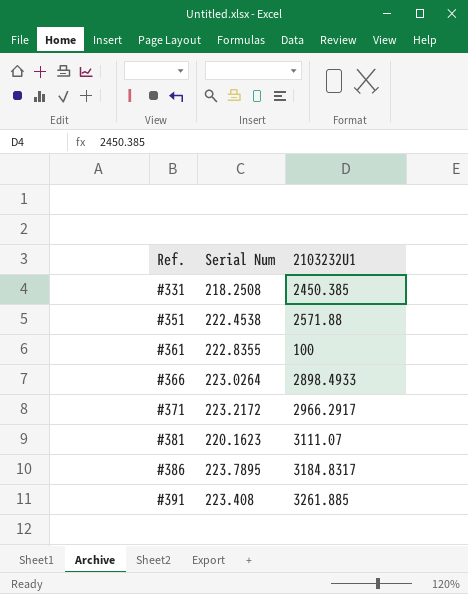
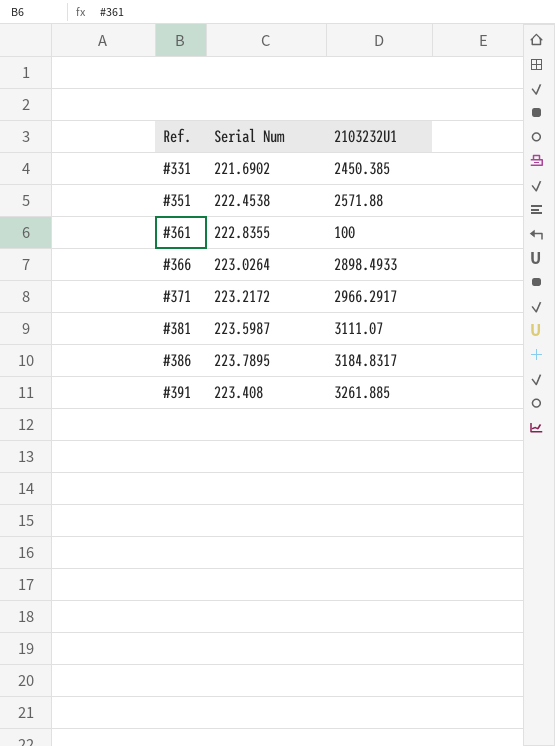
#331 | Serial Num: 218.2508 -> 221.6902
#381 | Serial Num: 220.1623 -> 223.5987

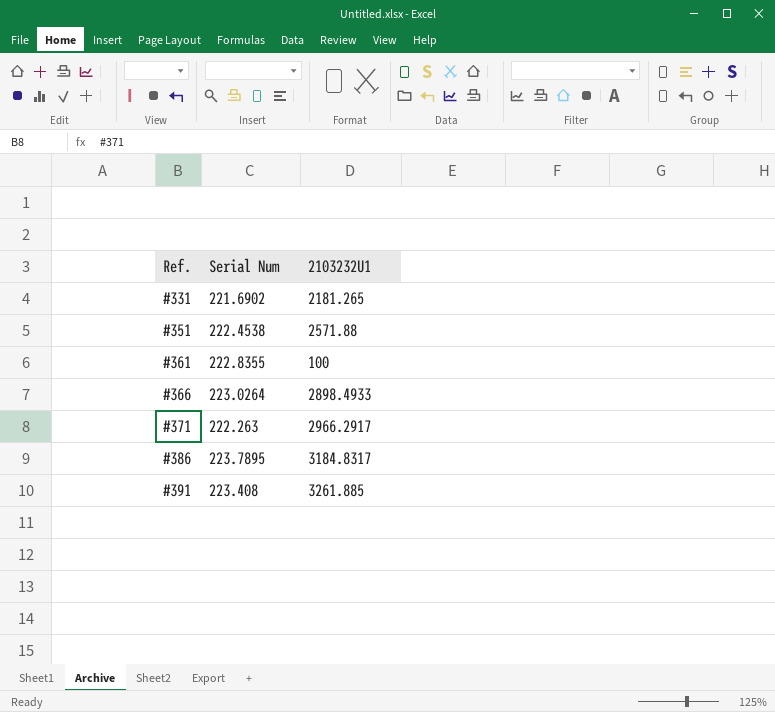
row #381: 223.5987 | 3111.07 -> none
#331 | 2103232U1: 2450.385 -> 2181.265
#371 | Serial Num: 223.2172 -> 222.263

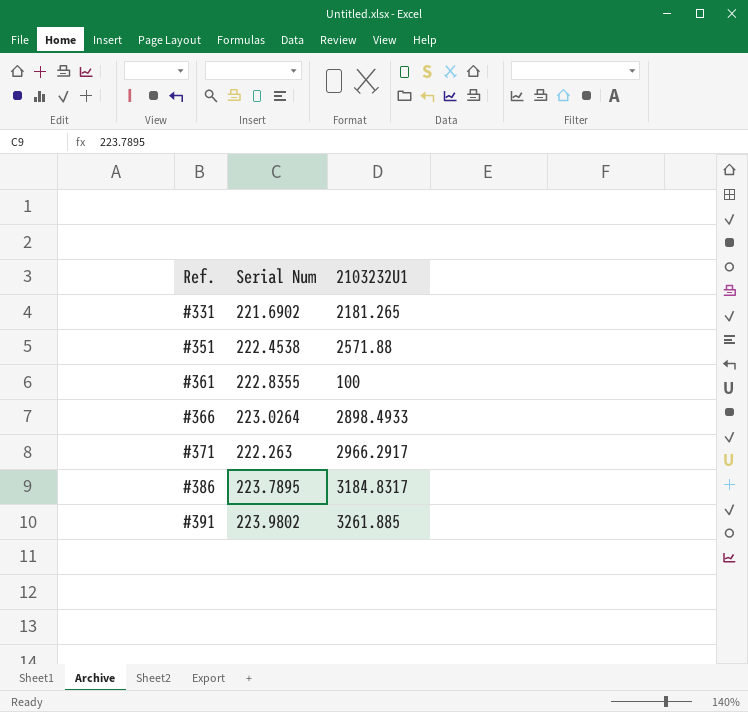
#391 | Serial Num: 223.408 -> 223.9802

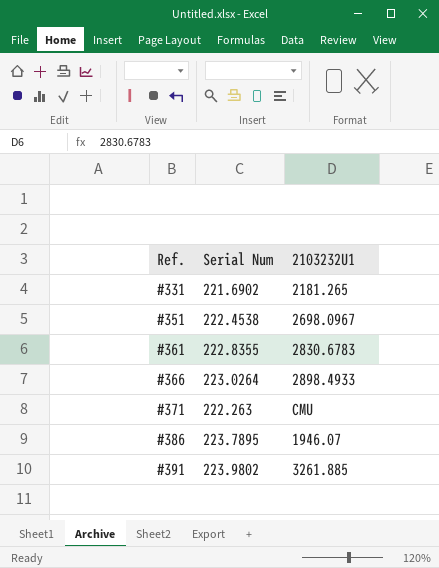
#351 | 2103232U1: 2571.88 -> 2698.0967
#361 | 2103232U1: 100 -> 2830.6783
#371 | 2103232U1: 2966.2917 -> CMU
#386 | 2103232U1: 3184.8317 -> 1946.07

